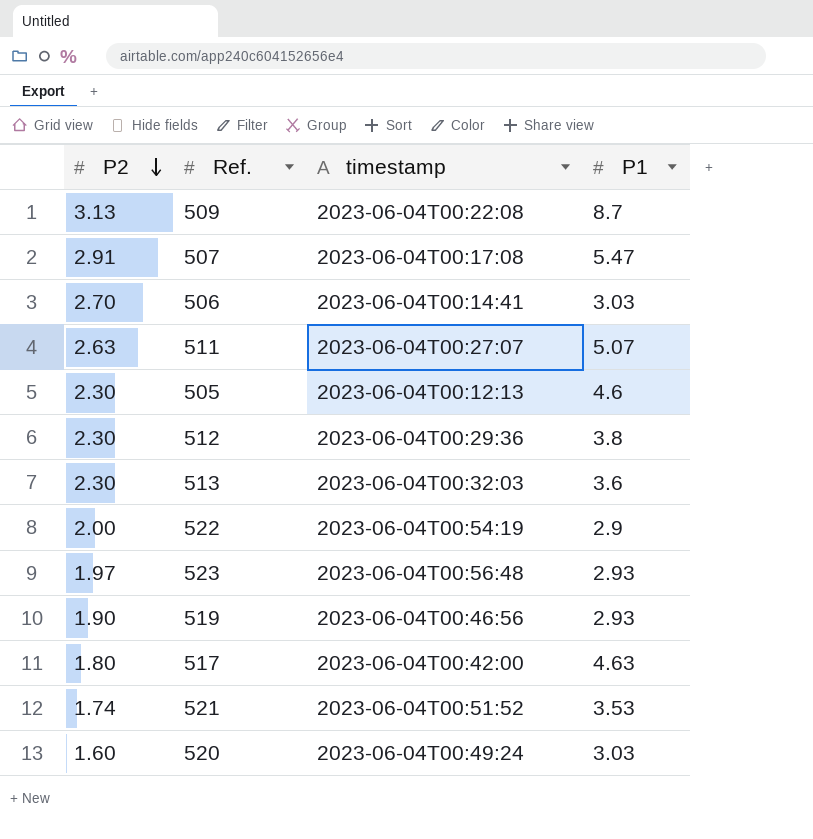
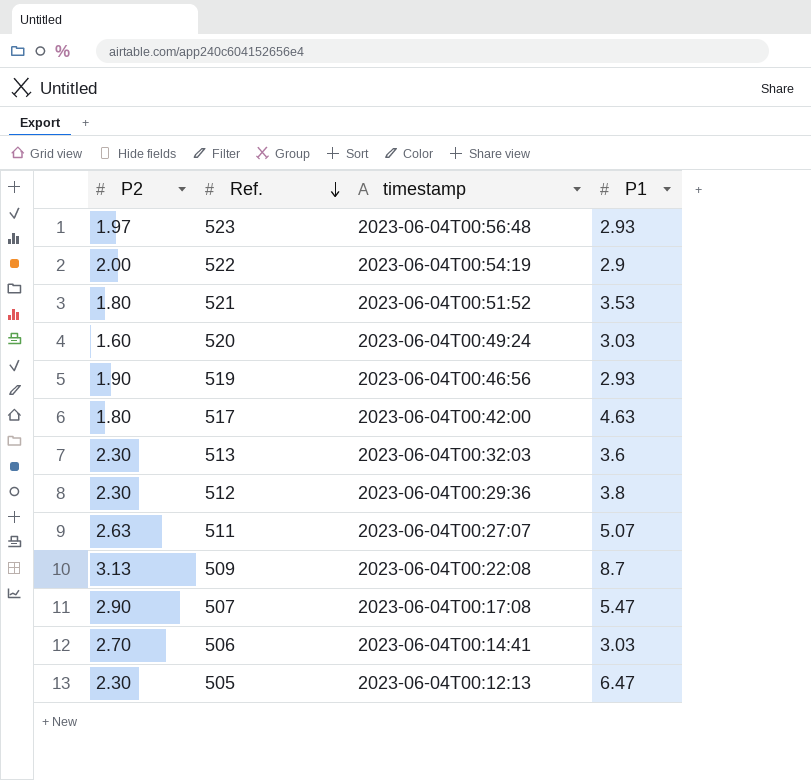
row order: P2 descending -> Ref. descending
521 | P2: 1.74 -> 1.80
507 | P2: 2.91 -> 2.90
505 | P1: 4.6 -> 6.47

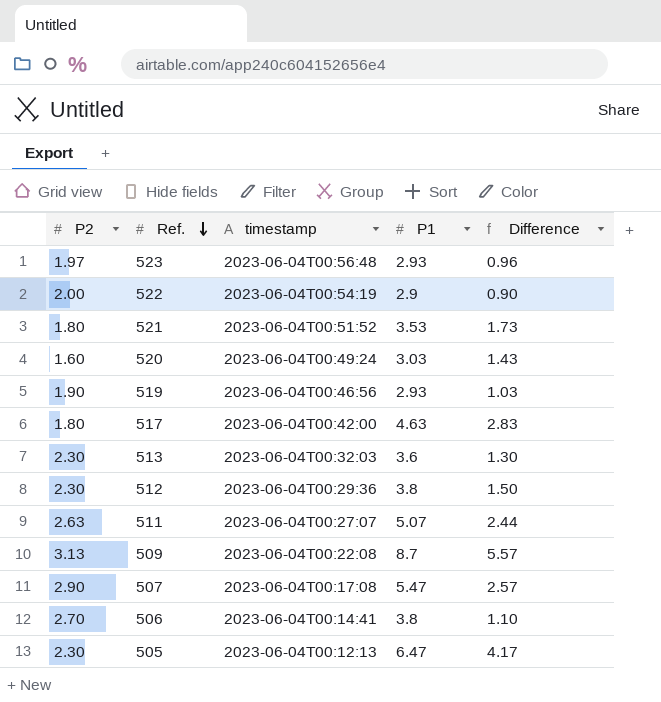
column Difference | formula: none -> [P1] - [P2]
506 | P1: 3.03 -> 3.8

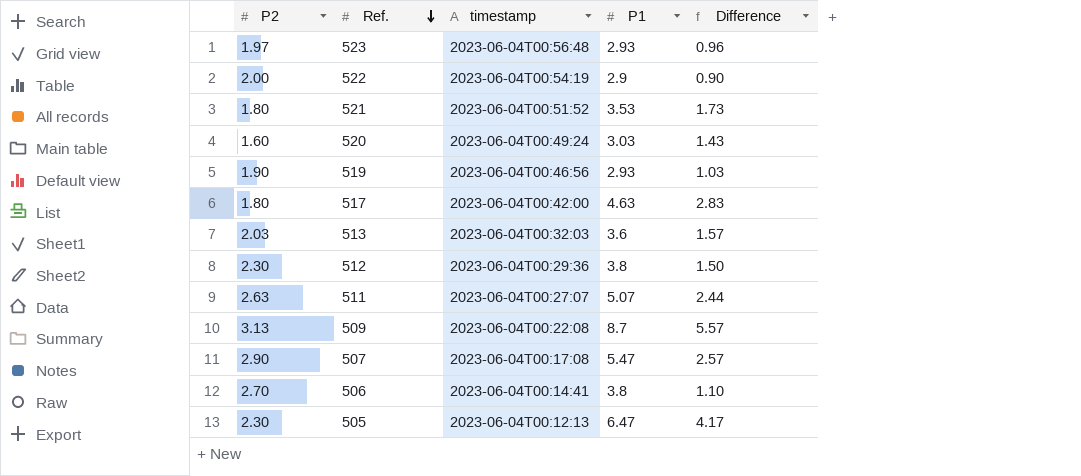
513 | P2: 2.30 -> 2.03
513 | Difference: 1.30 -> 1.57

